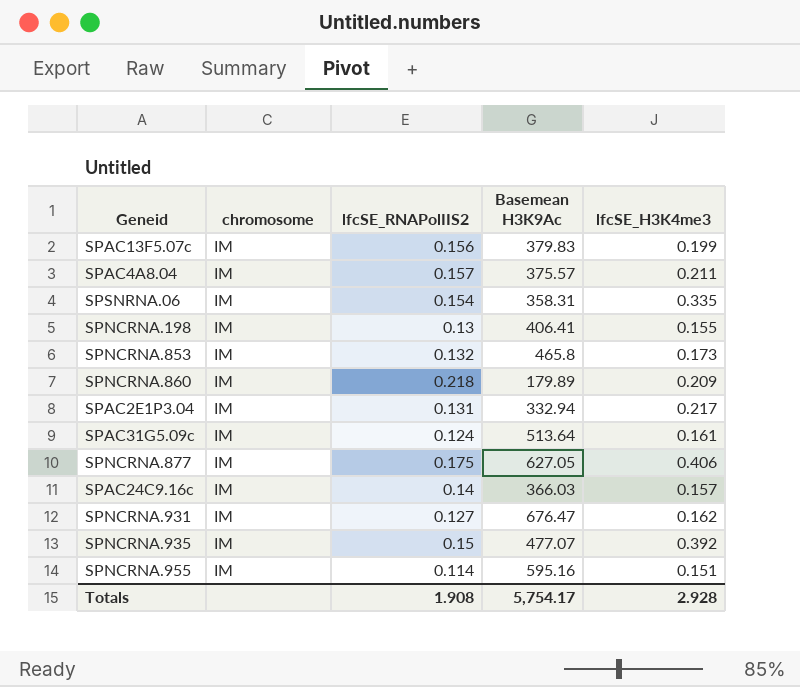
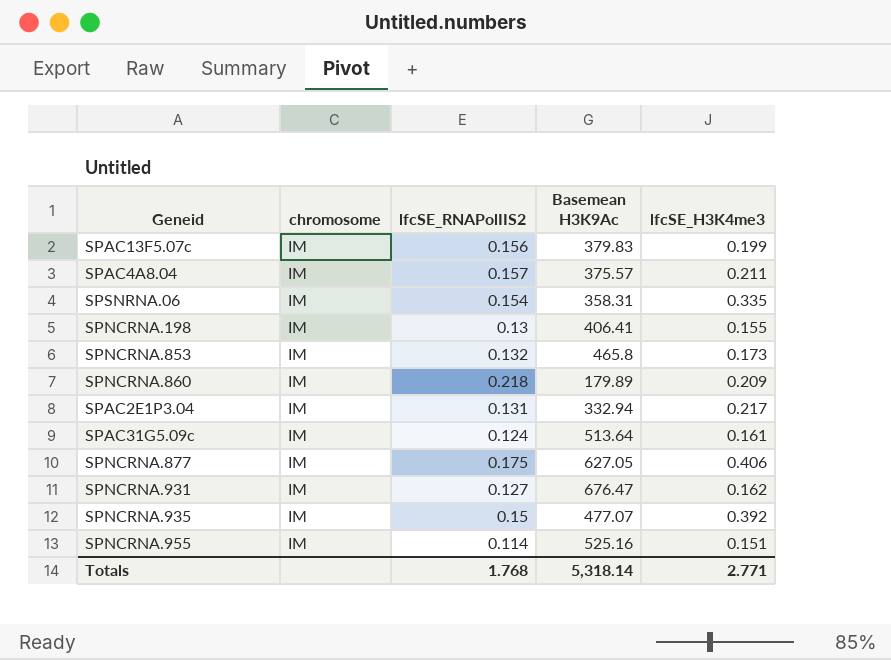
row SPAC24C9.16c: IM | 0.14 | 366.03 | 0.157 -> none
SPNCRNA.955 | Basemean H3K9Ac: 595.16 -> 525.16
Totals | lfcSE_RNAPolIIS2: 1.908 -> 1.768
Totals | Basemean H3K9Ac: 5,754.17 -> 5,318.14
Totals | lfcSE_H3K4me3: 2.928 -> 2.771

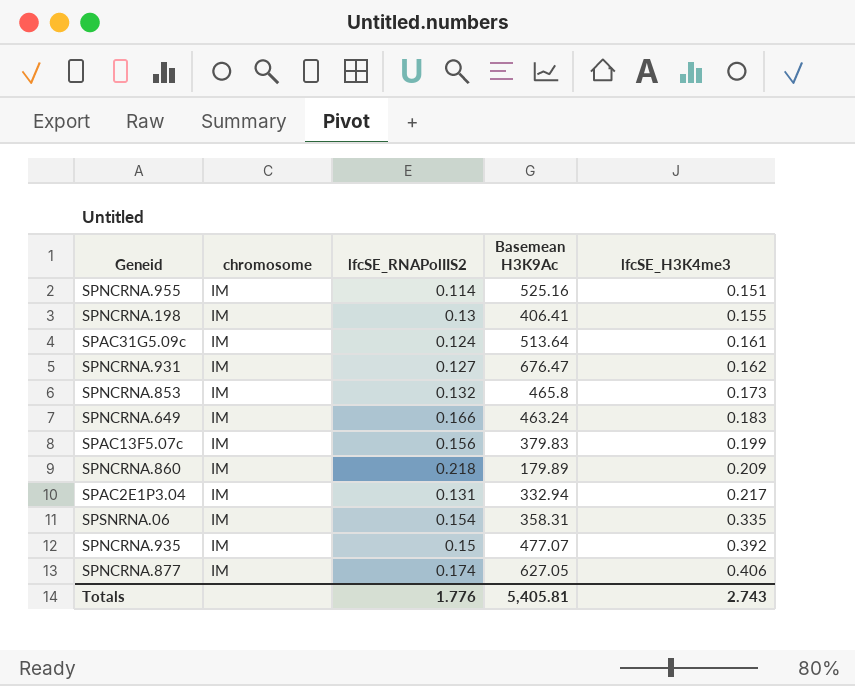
row order: none -> lfcSE_H3K4me3 ascending
row SPAC4A8.04: IM | 0.157 | 375.57 | 0.211 -> none
row SPNCRNA.649: none -> IM | 0.166 | 463.24 | 0.183
SPNCRNA.877 | lfcSE_RNAPolIIS2: 0.175 -> 0.174
Totals | lfcSE_RNAPolIIS2: 1.768 -> 1.776
Totals | Basemean H3K9Ac: 5,318.14 -> 5,405.81
Totals | lfcSE_H3K4me3: 2.771 -> 2.743

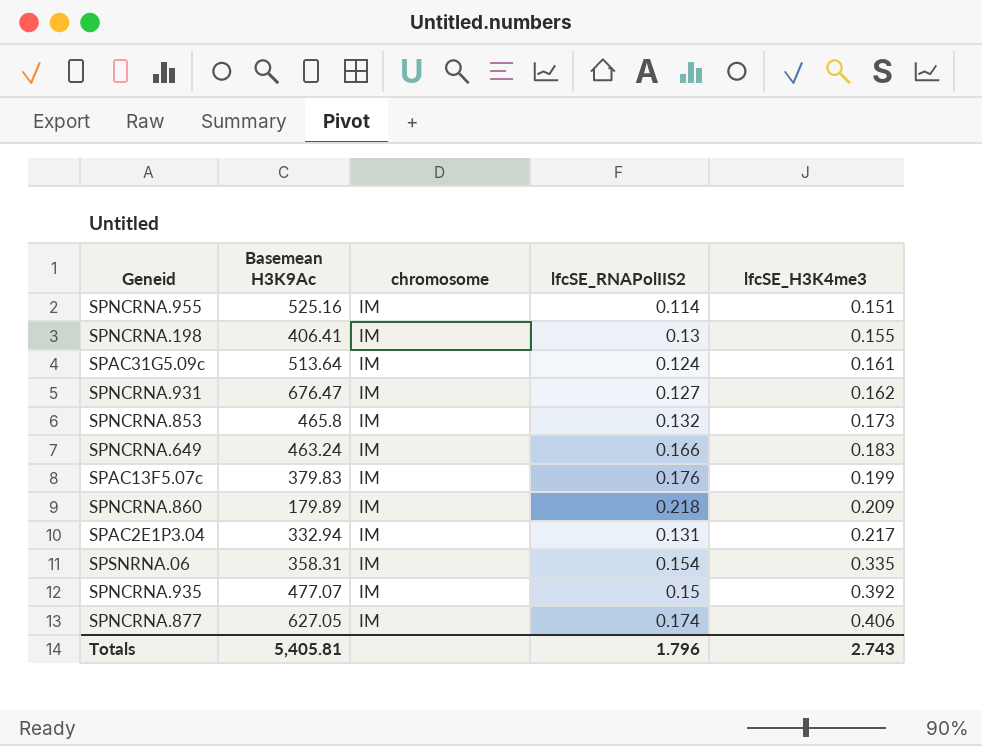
column Basemean H3K9Ac | position: 4 -> 2
SPAC13F5.07c | lfcSE_RNAPolIIS2: 0.156 -> 0.176
Totals | lfcSE_RNAPolIIS2: 1.776 -> 1.796

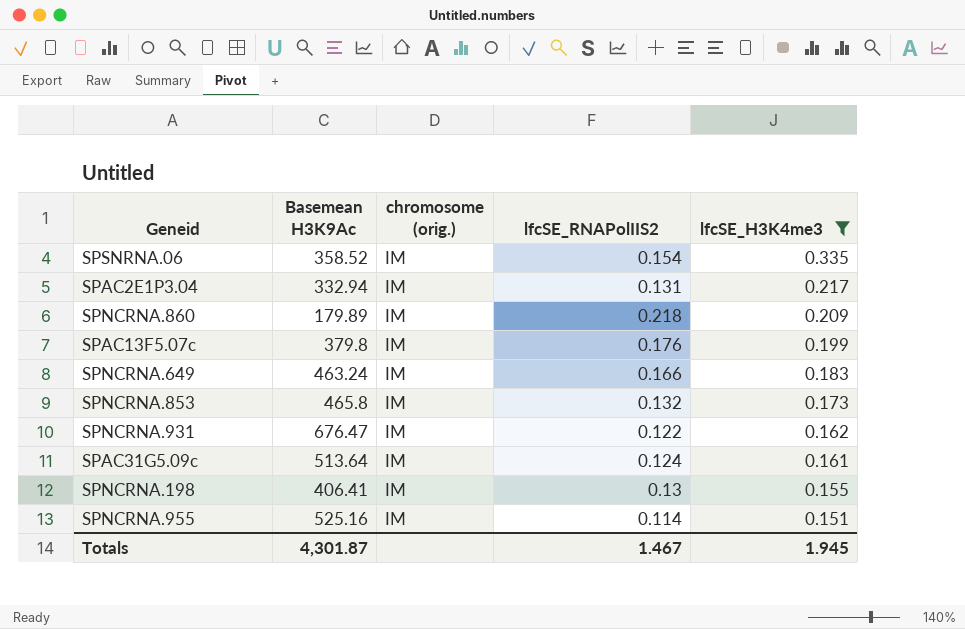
filter: none -> lfcSE_H3K4me3 <= 0.335
row order: lfcSE_H3K4me3 ascending -> lfcSE_H3K4me3 descending
column name: chromosome -> chromosome (orig.)
SPSNRNA.06 | Basemean H3K9Ac: 358.31 -> 358.52
SPAC13F5.07c | Basemean H3K9Ac: 379.83 -> 379.8
SPNCRNA.931 | lfcSE_RNAPolIIS2: 0.127 -> 0.122
Totals | Basemean H3K9Ac: 5,405.81 -> 4,301.87
Totals | lfcSE_RNAPolIIS2: 1.796 -> 1.467
Totals | lfcSE_H3K4me3: 2.743 -> 1.945

